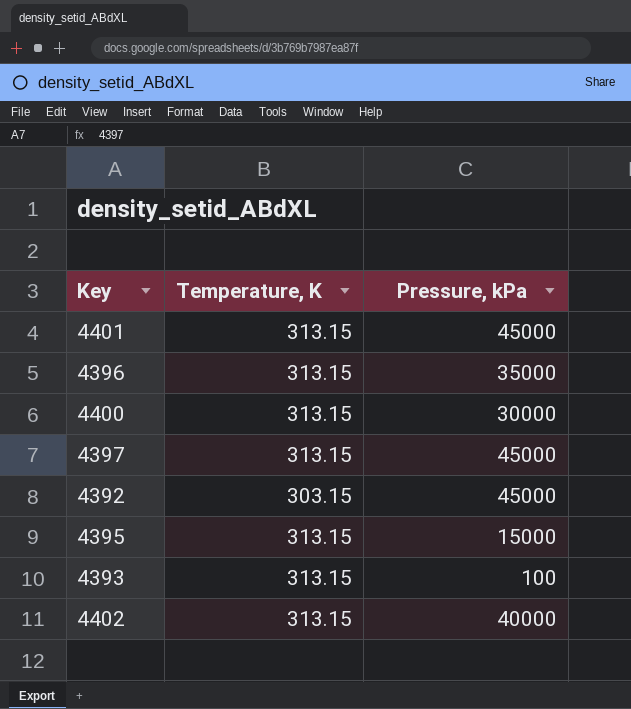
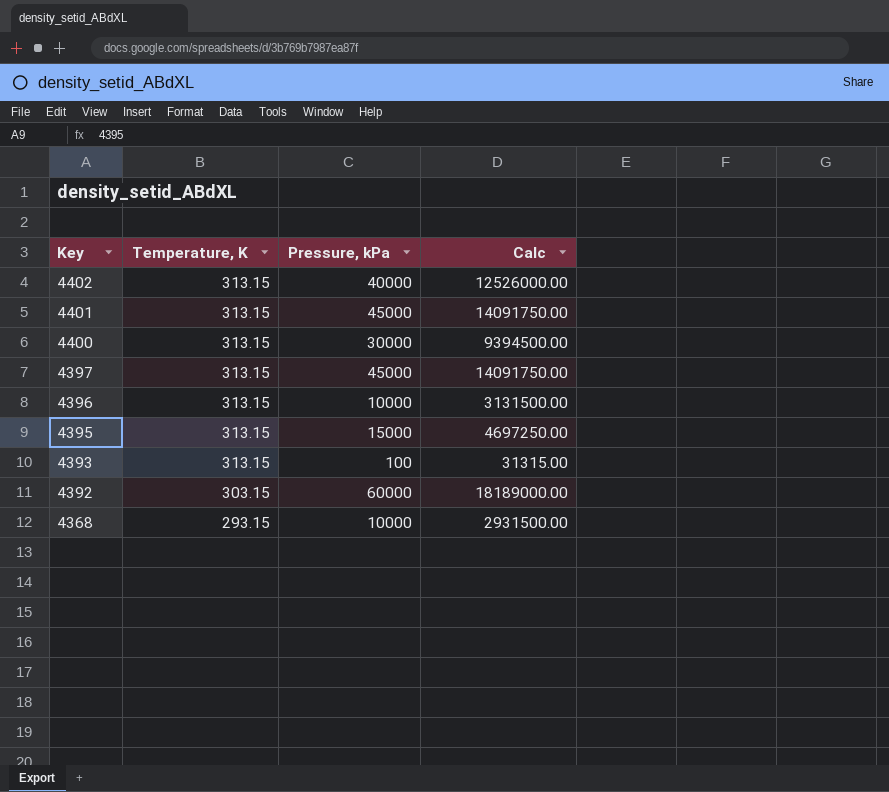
row order: none -> Key descending
column Calc | formula: none -> [Temperature, K] * [Pressure, kPa]
4396 | Pressure, kPa: 35000 -> 10000
4392 | Pressure, kPa: 45000 -> 60000
row 4368: none -> 293.15 | 10000 | 2931500.00

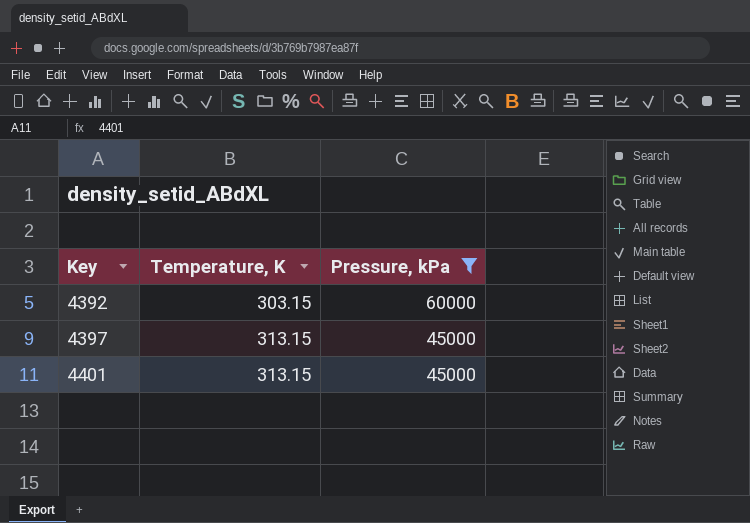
filter: none -> Pressure, kPa >= 45000
row order: Key descending -> Key ascending
column Calc | formula: [Temperature, K] * [Pressure, kPa] -> none

